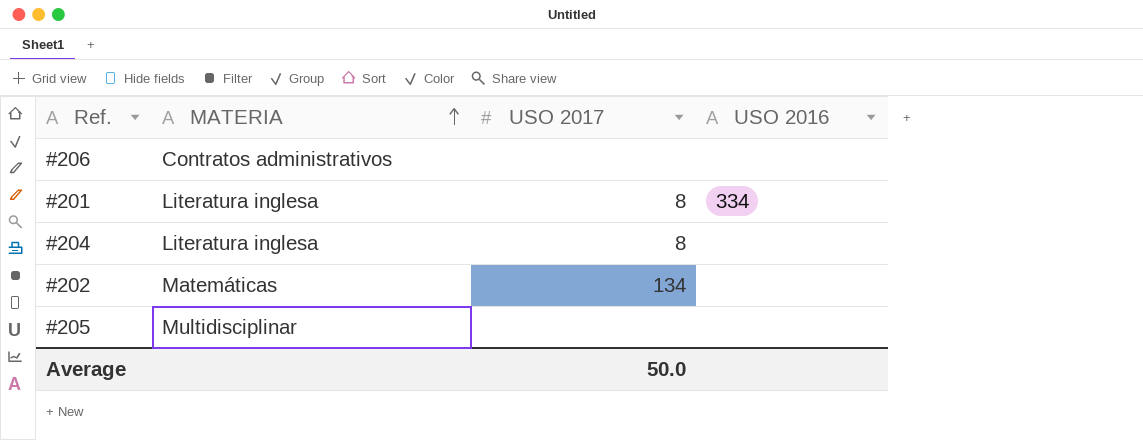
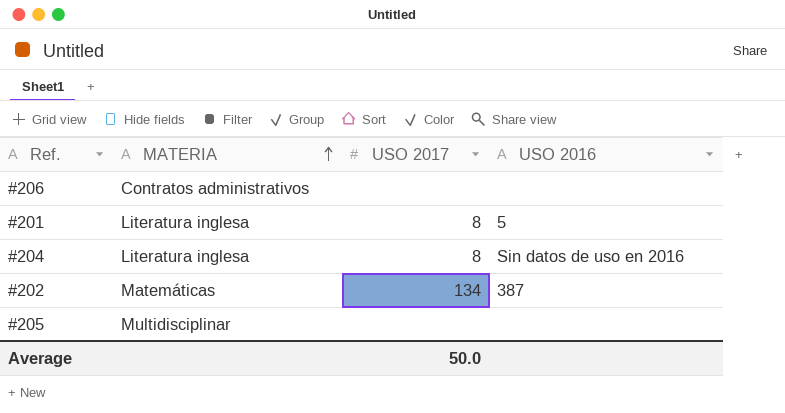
#201 | USO 2016: 334 -> 5
#204 | USO 2016: none -> Sin datos de uso en 2016
#202 | USO 2016: none -> 387

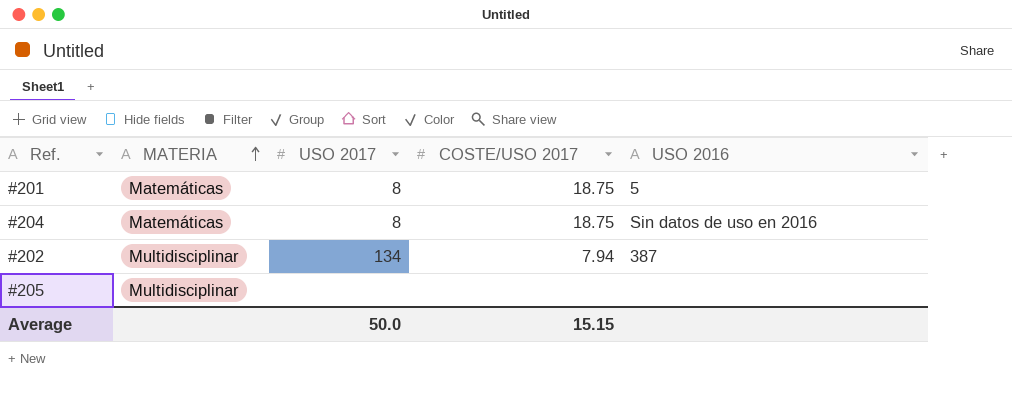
column COSTE/USO 2017 | position: none -> 4
row #206: Contratos administrativos | none | none -> none
#201 | MATERIA: Literatura inglesa -> Matemáticas
#204 | MATERIA: Literatura inglesa -> Matemáticas
#202 | MATERIA: Matemáticas -> Multidisciplinar

